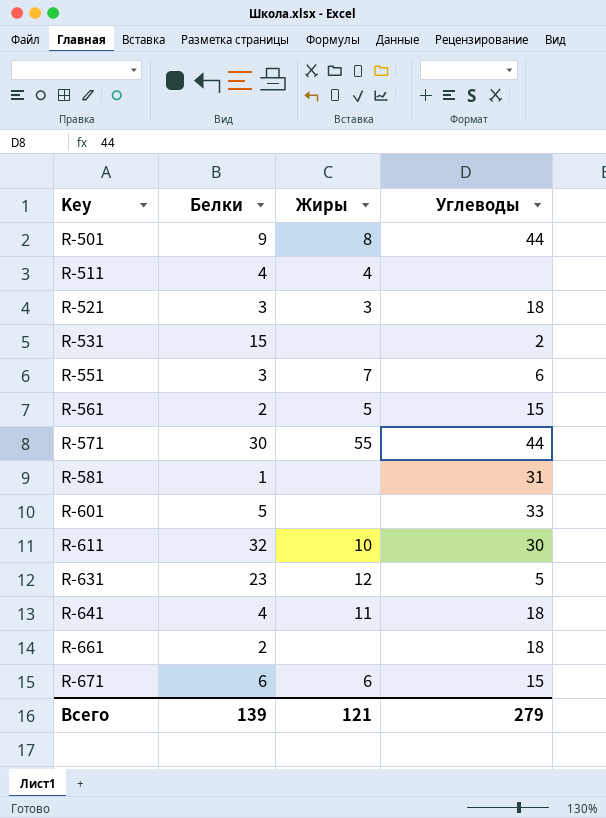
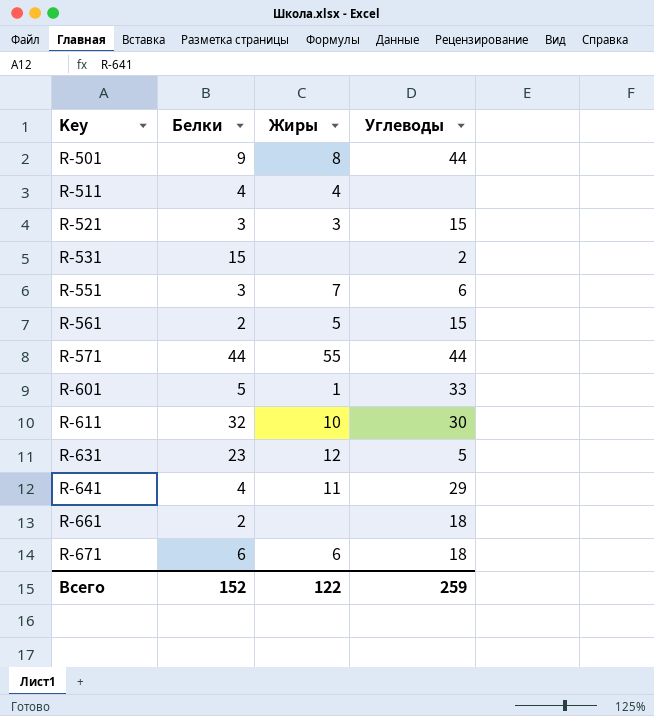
row R-581: 1 | none | 31 -> none
R-521 | Углеводы: 18 -> 15
R-571 | Белки: 30 -> 44
R-601 | Жиры: none -> 1
R-641 | Углеводы: 18 -> 29
R-671 | Углеводы: 15 -> 18
Всего | Белки: 139 -> 152
Всего | Жиры: 121 -> 122
Всего | Углеводы: 279 -> 259

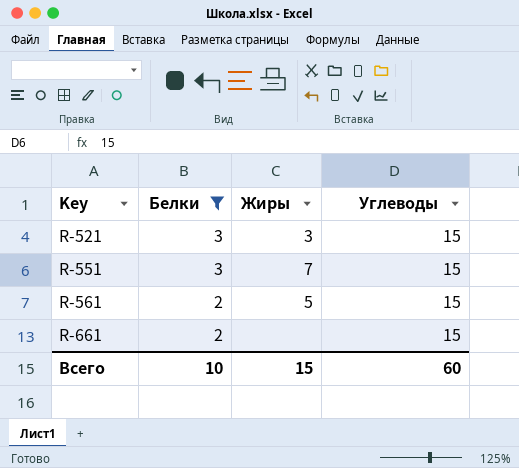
filter: none -> Белки <= 3
R-551 | Углеводы: 6 -> 15
R-661 | Углеводы: 18 -> 15
Всего | Белки: 152 -> 10
Всего | Жиры: 122 -> 15
Всего | Углеводы: 259 -> 60

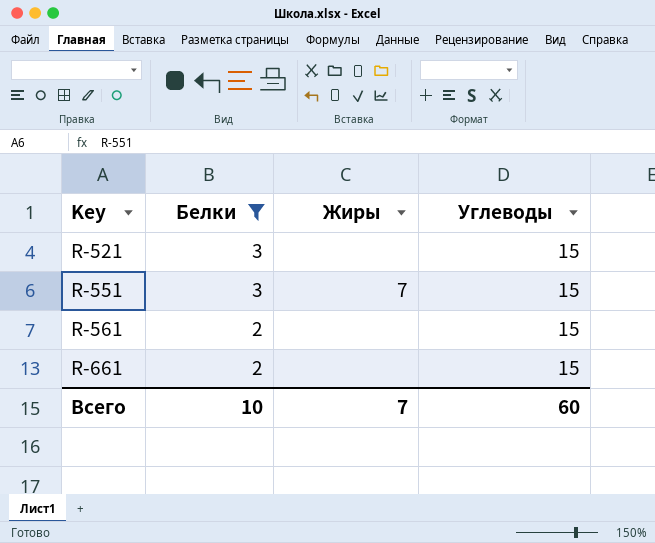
R-521 | Жиры: 3 -> none
R-561 | Жиры: 5 -> none
Всего | Жиры: 15 -> 7

